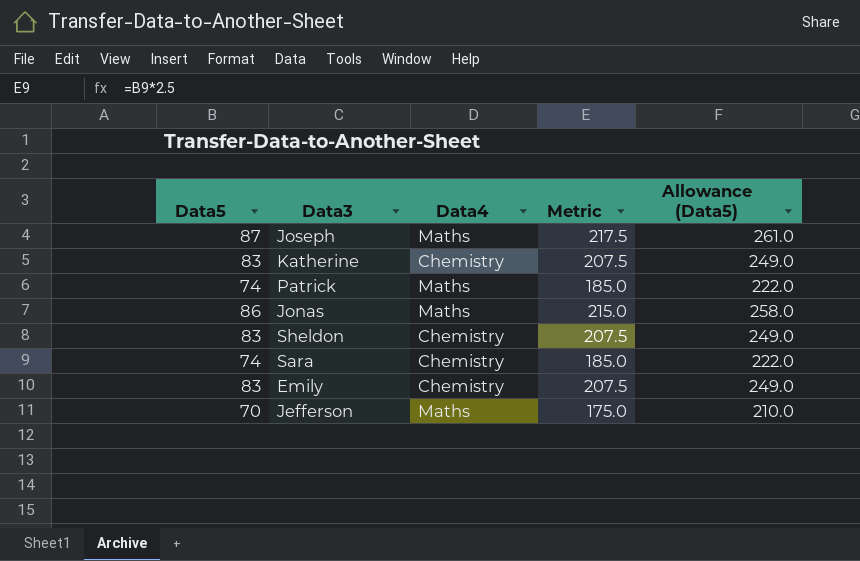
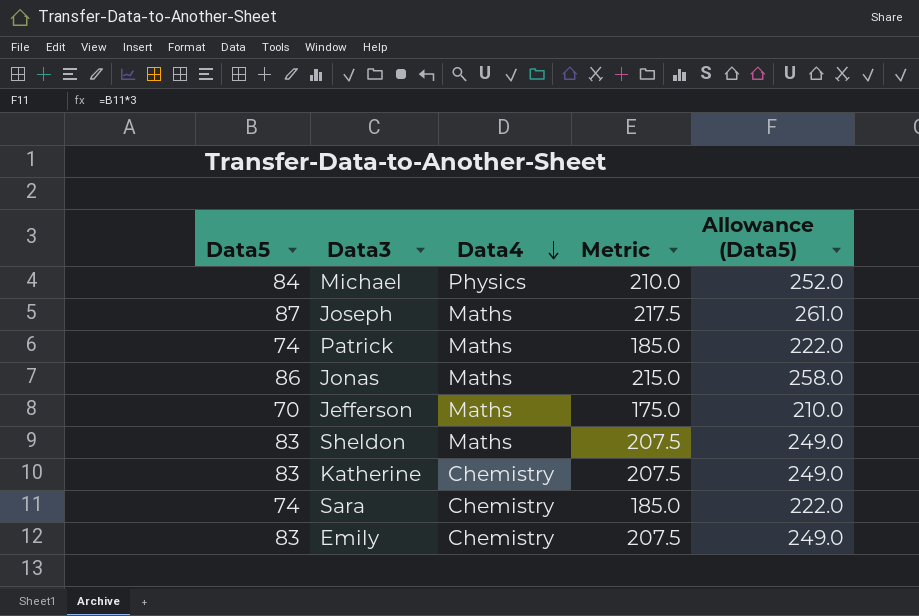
row order: none -> Data4 descending
row Michael: none -> 84 | Physics | 210.0 | 252.0
Sheldon | Data4: Chemistry -> Maths

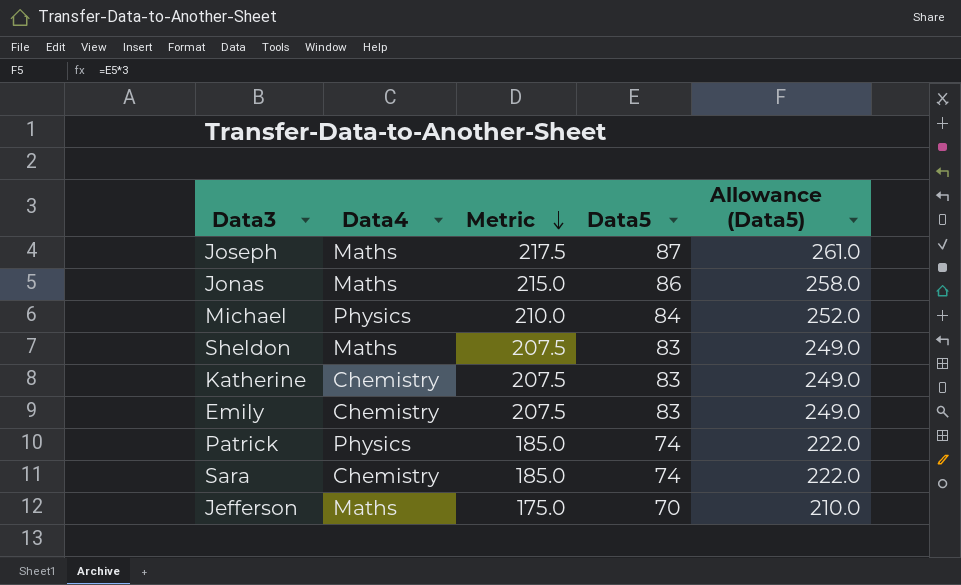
row order: Data4 descending -> Metric descending
column Data5 | position: 1 -> 4
Patrick | Data4: Maths -> Physics

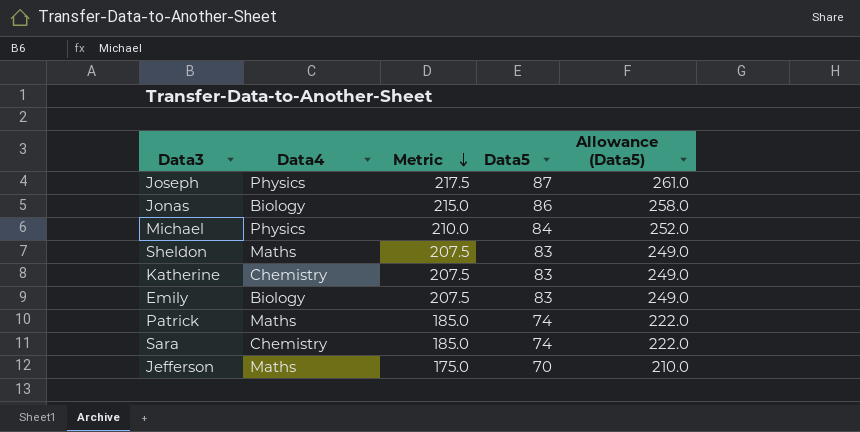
Joseph | Data4: Maths -> Physics
Jonas | Data4: Maths -> Biology
Emily | Data4: Chemistry -> Biology
Patrick | Data4: Physics -> Maths

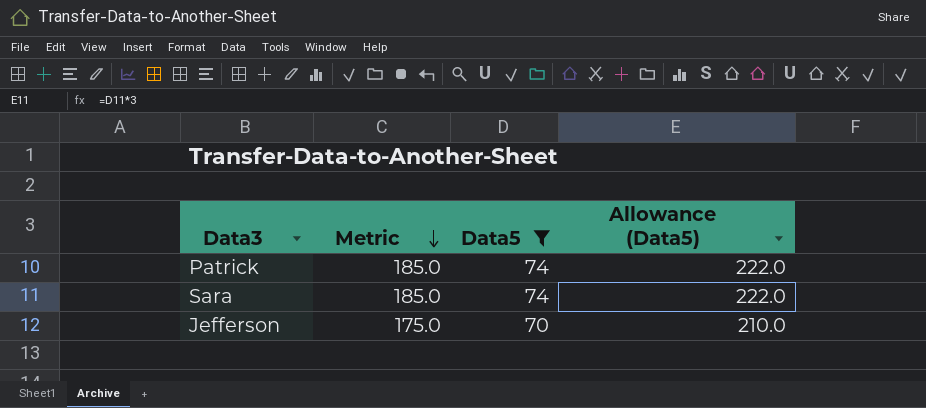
filter: none -> Data5 <= 74
column Data4 | position: 2 -> none

